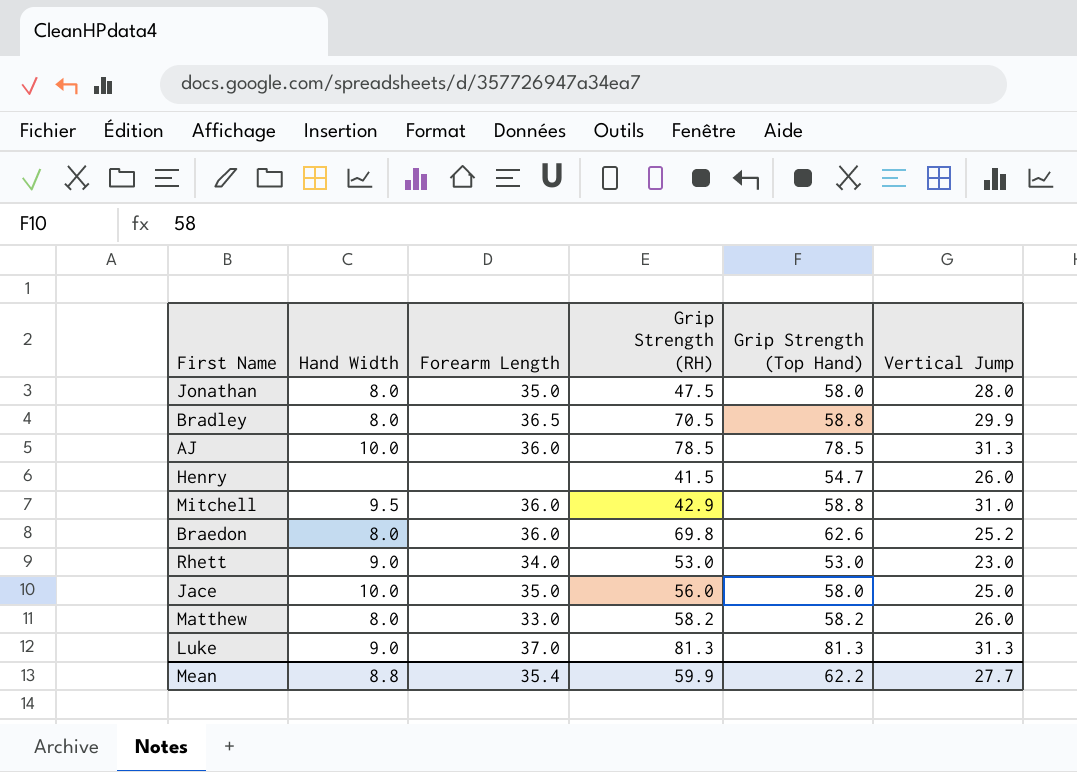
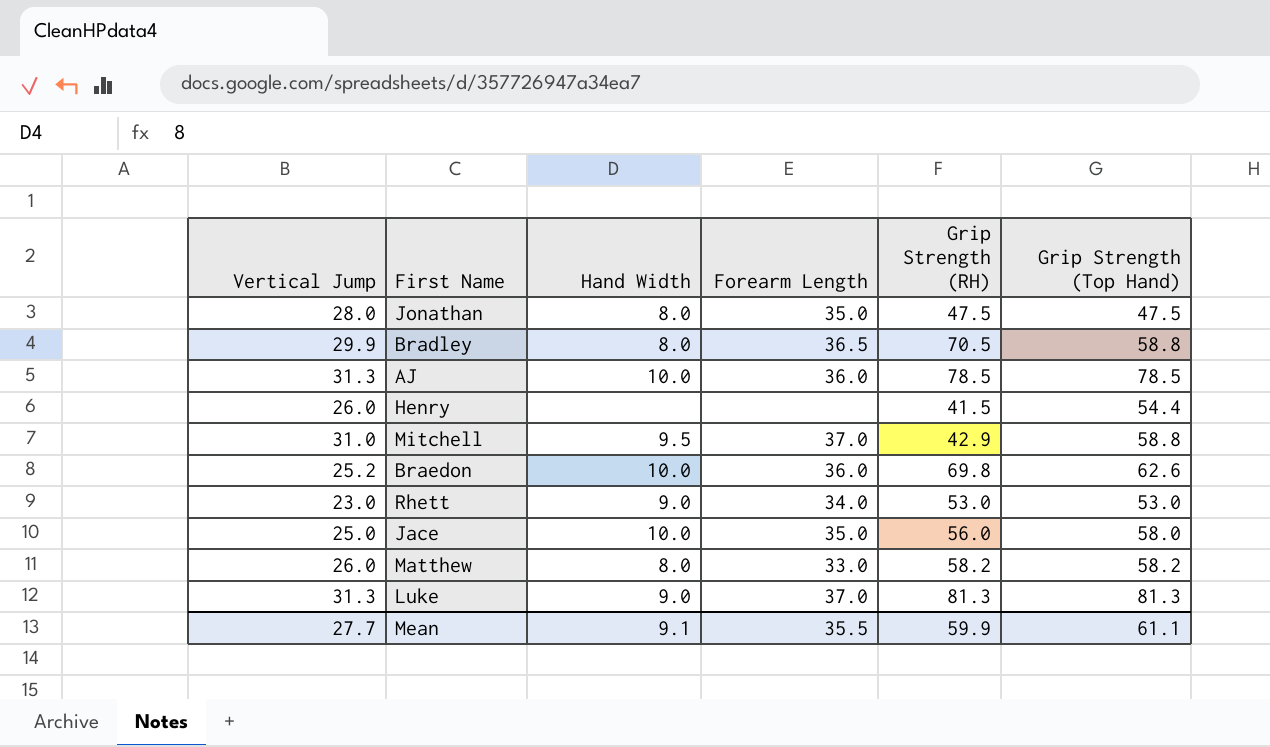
column Vertical Jump | position: 6 -> 1
Jonathan | Grip Strength (Top Hand): 58.0 -> 47.5
Henry | Grip Strength (Top Hand): 54.7 -> 54.4
Mitchell | Forearm Length: 36.0 -> 37.0
Braedon | Hand Width: 8.0 -> 10.0
Mean | Hand Width: 8.8 -> 9.1
Mean | Forearm Length: 35.4 -> 35.5
Mean | Grip Strength (Top Hand): 62.2 -> 61.1

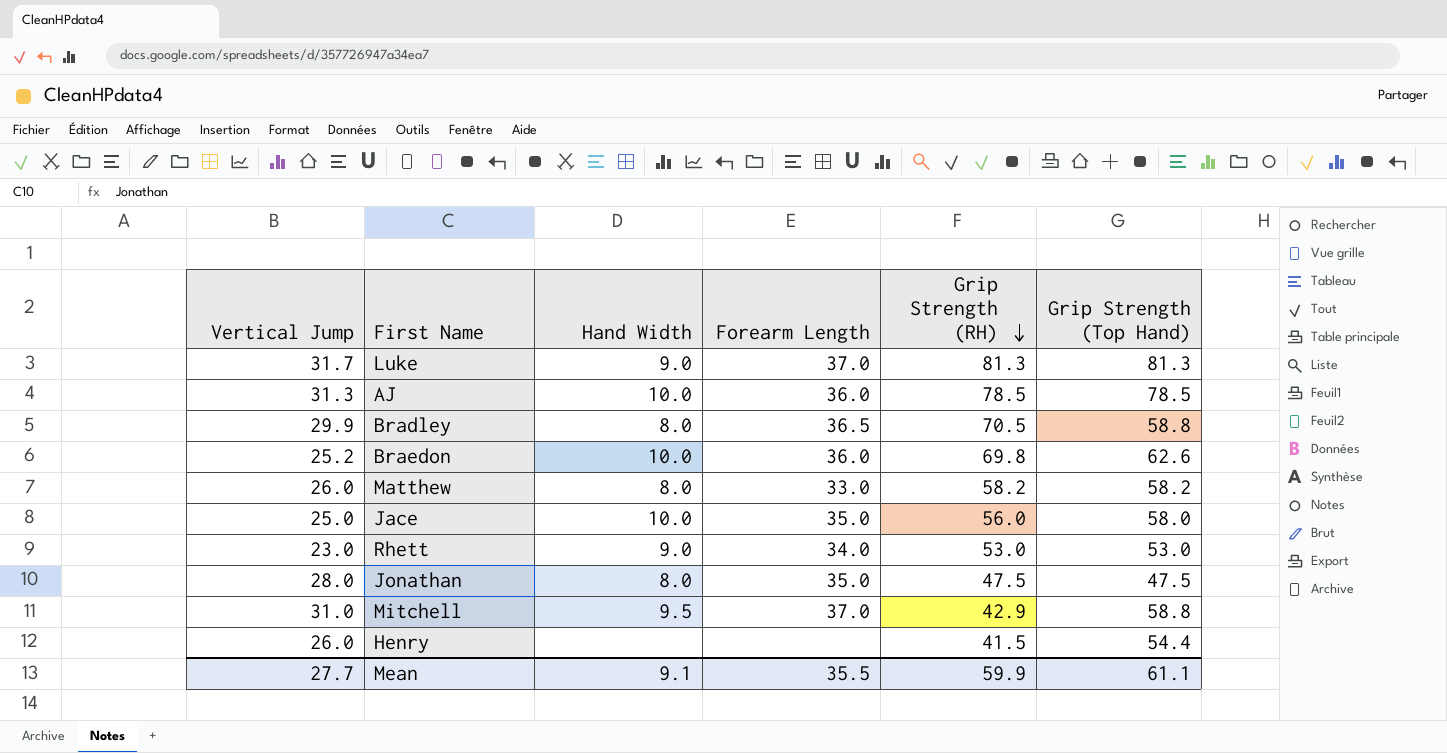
row order: none -> Grip Strength (RH) descending
Luke | Vertical Jump: 31.3 -> 31.7

